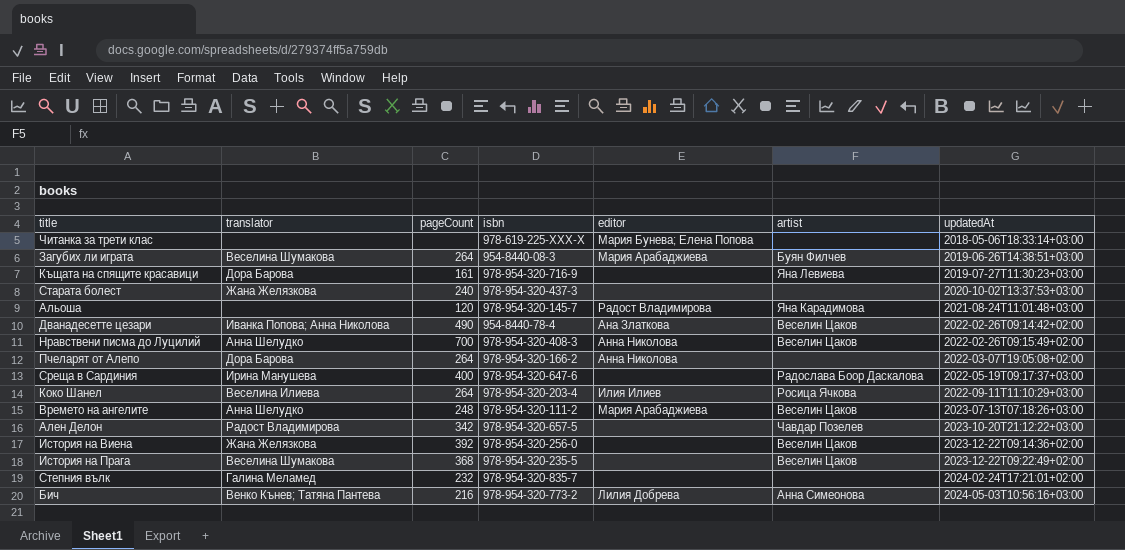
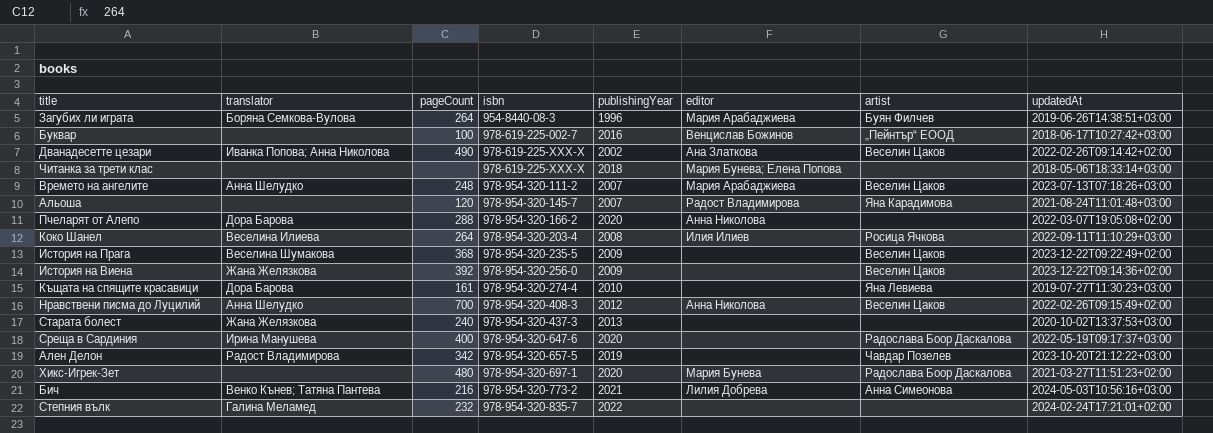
row order: updatedAt ascending -> isbn ascending
column publishingYear | position: none -> 5
Загубих ли играта | translator: Веселина Шумакова -> Боряна Семкова-Вулова
row Буквар: none -> none | 100 | 978-619-225-002-7 | 2016 | Венцислав Божинов | „Пейнтър“ ЕООД | 2018-06-17T10:27:42+03:00
Дванадесетте цезари | isbn: 954-8440-78-4 -> 978-619-225-XXX-X
Пчеларят от Алепо | pageCount: 264 -> 288
Къщата на спящите красавици | isbn: 978-954-320-716-9 -> 978-954-320-274-4
row Хикс-Игрек-Зет: none -> none | 480 | 978-954-320-697-1 | 2020 | Мария Бунева | Радослава Боор Даскалова | 2021-03-27T11:51:23+02:00

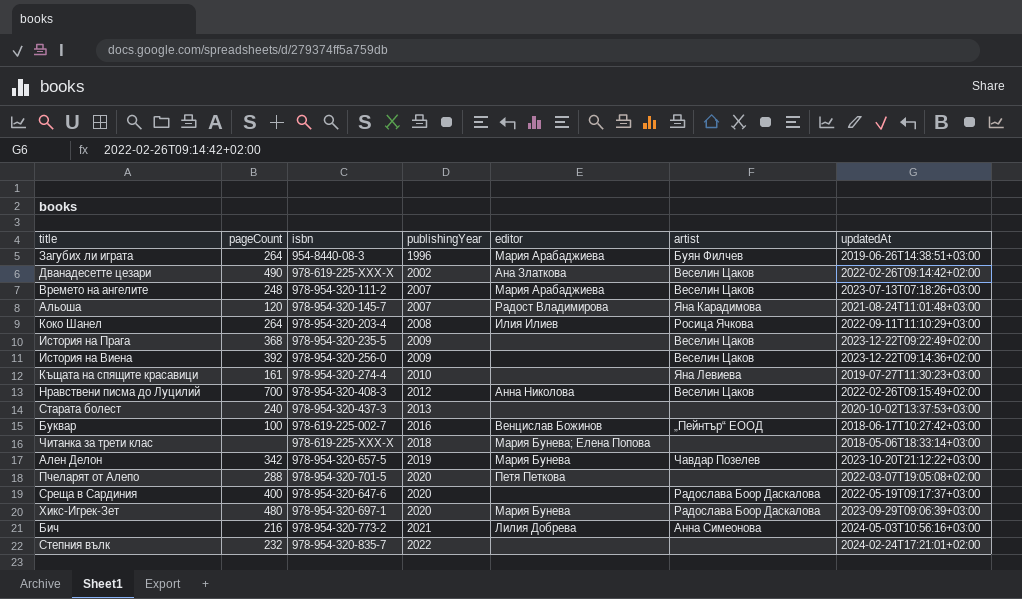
row order: isbn ascending -> publishingYear ascending
column translator | position: 2 -> none
Ален Делон | editor: none -> Мария Бунева
Пчеларят от Алепо | isbn: 978-954-320-166-2 -> 978-954-320-701-5
Пчеларят от Алепо | editor: Анна Николова -> Петя Петкова
Хикс-Игрек-Зет | updatedAt: 2021-03-27T11:51:23+02:00 -> 2023-09-29T09:06:39+03:00

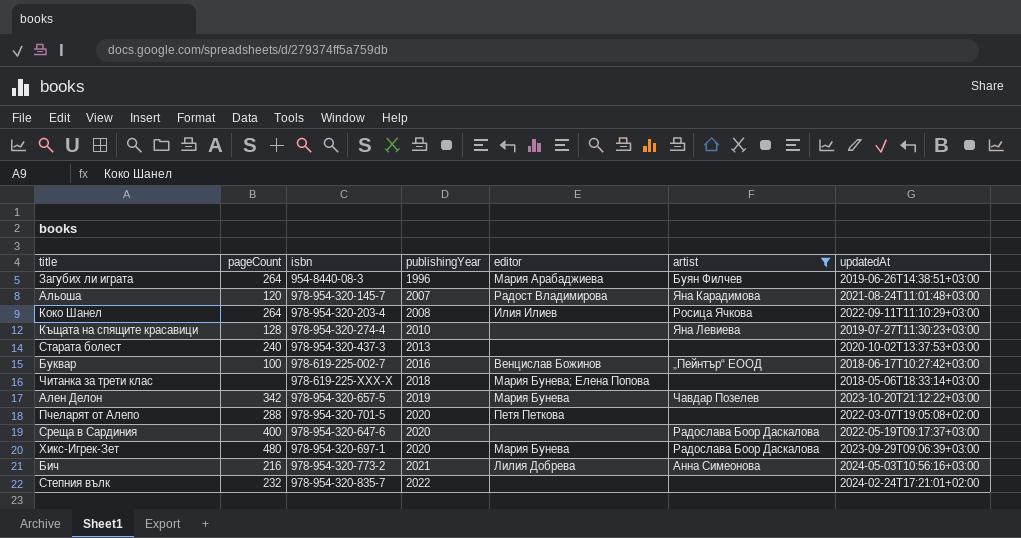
filter: none -> artist != Веселин Цаков
Къщата на спящите красавици | pageCount: 161 -> 128

